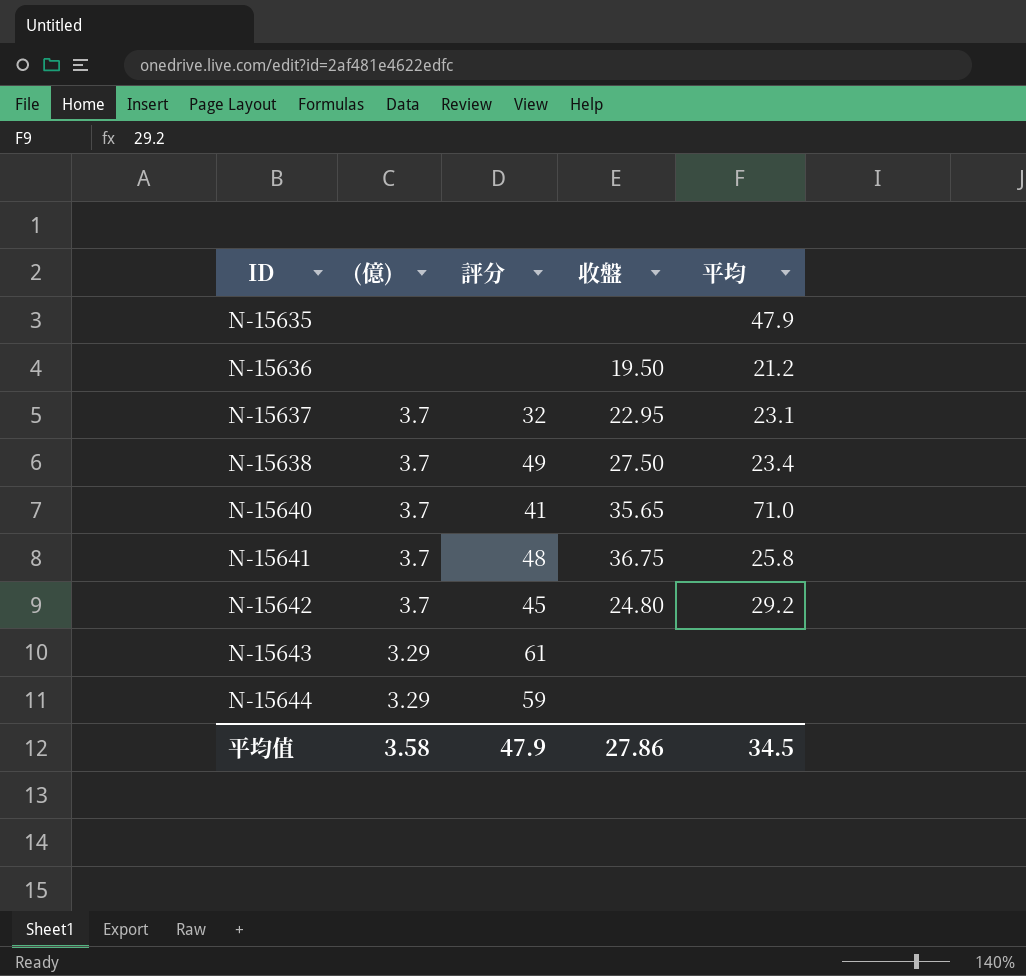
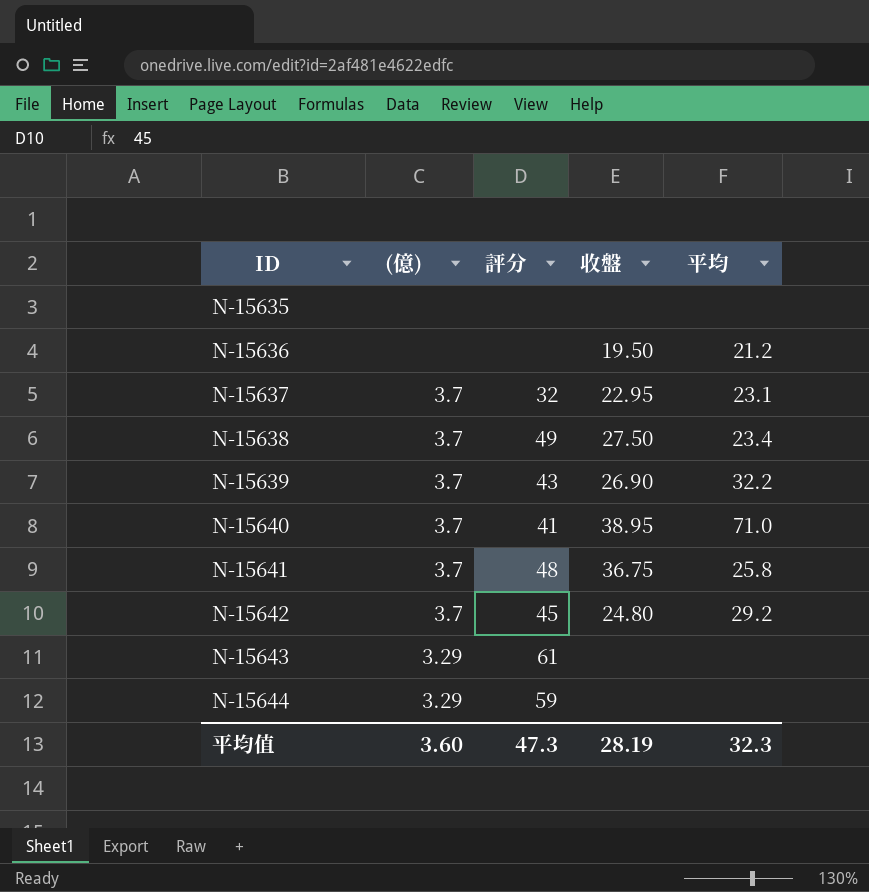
N-15635 | 平均: 47.9 -> none
row N-15639: none -> 3.7 | 43 | 26.90 | 32.2
N-15640 | 收盤: 35.65 -> 38.95
平均值 | (億): 3.58 -> 3.60
平均值 | 評分: 47.9 -> 47.3
平均值 | 收盤: 27.86 -> 28.19
平均值 | 平均: 34.5 -> 32.3

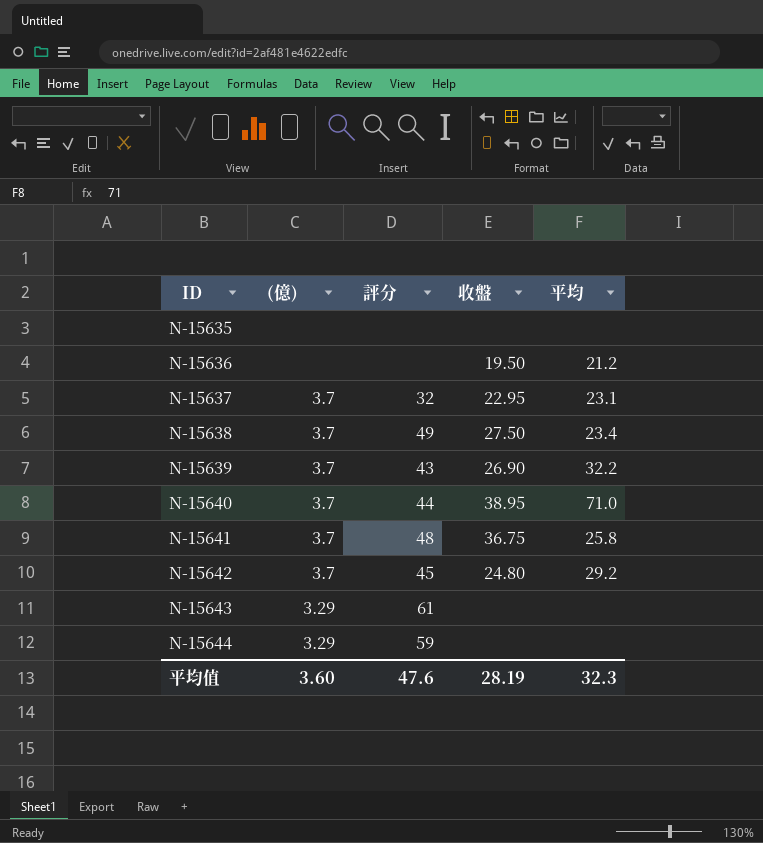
N-15640 | 評分: 41 -> 44
平均值 | 評分: 47.3 -> 47.6

